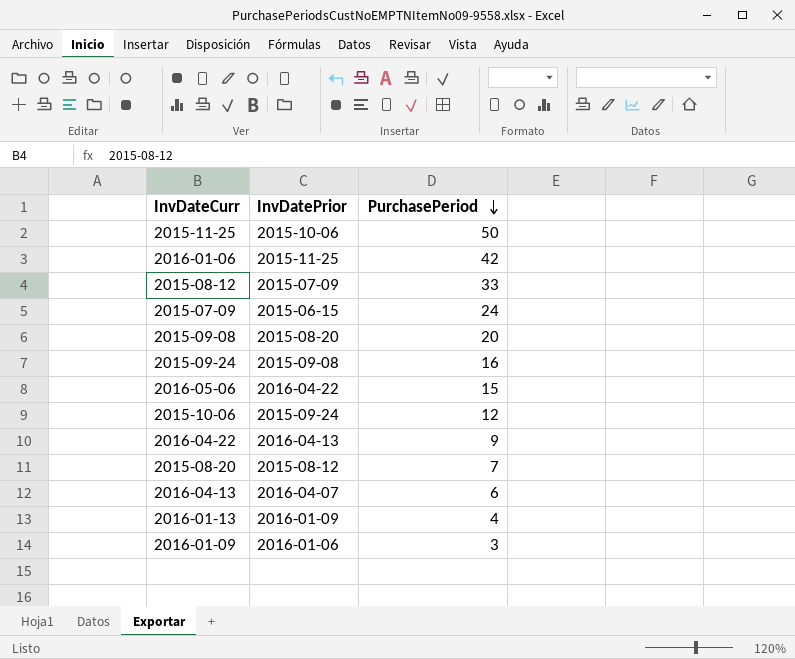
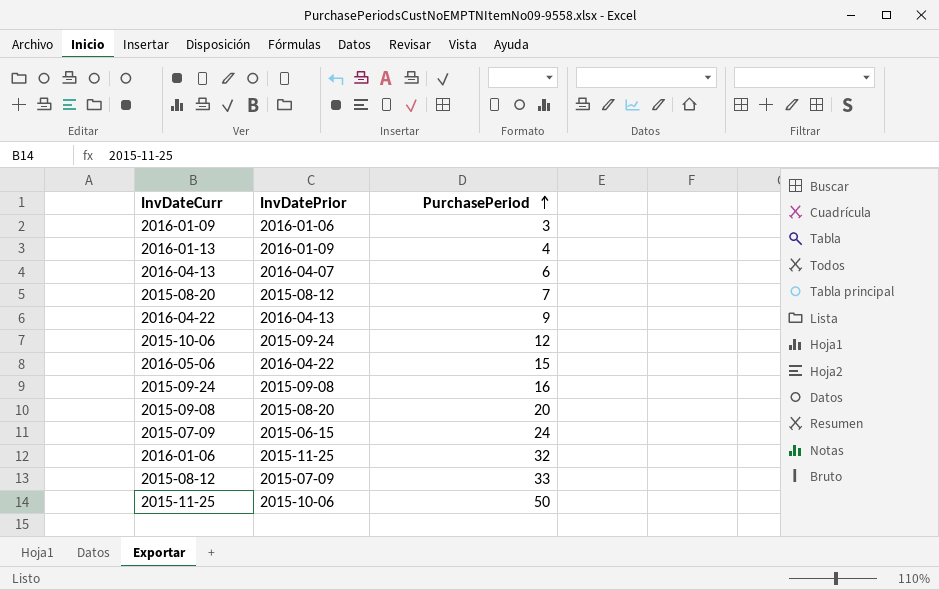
row order: PurchasePeriod descending -> PurchasePeriod ascending
2016-01-06 | PurchasePeriod: 42 -> 32

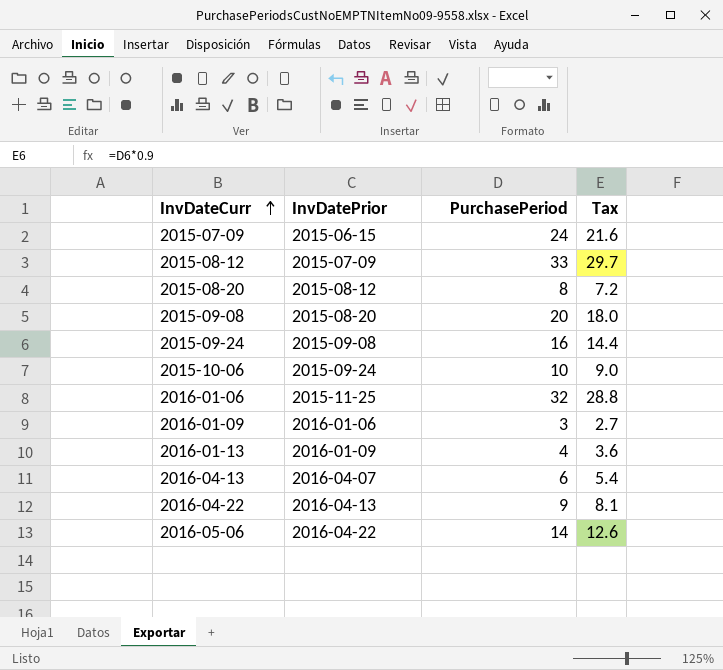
row order: PurchasePeriod ascending -> InvDateCurr ascending
column Tax | formula: none -> [PurchasePeriod] * 0.9
row 2015-11-25: 2015-10-06 | 50 -> none
2015-08-20 | PurchasePeriod: 7 -> 8
2015-10-06 | PurchasePeriod: 12 -> 10
2016-05-06 | PurchasePeriod: 15 -> 14

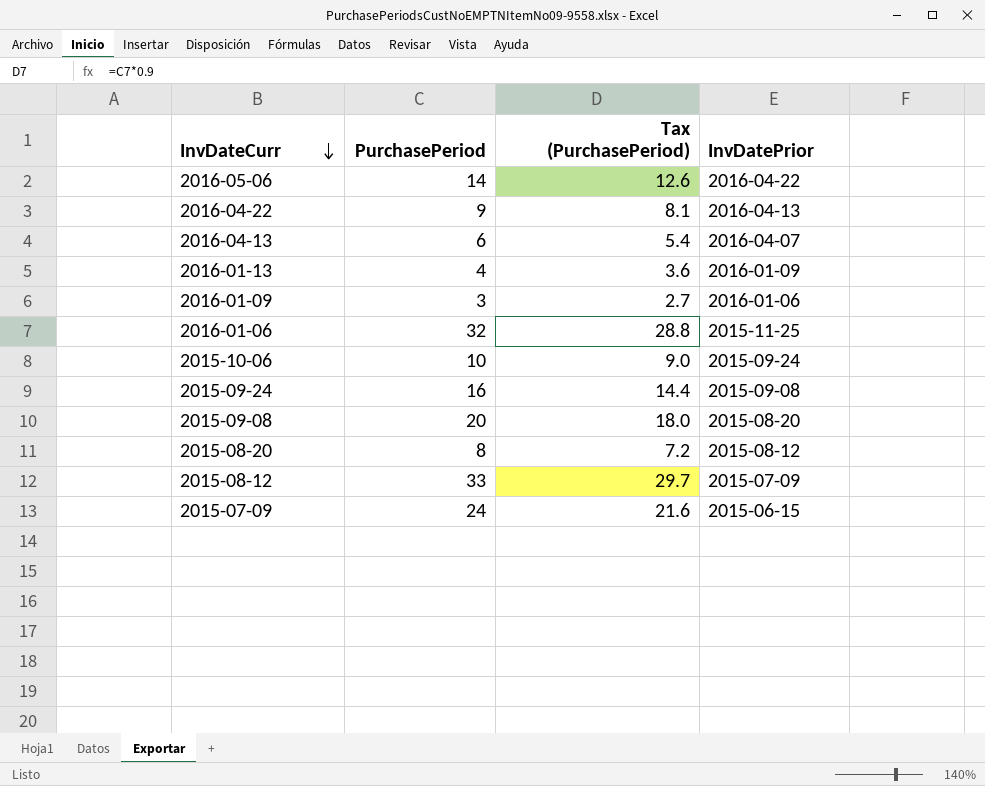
row order: InvDateCurr ascending -> InvDateCurr descending
column name: Tax -> Tax (PurchasePeriod)
column InvDatePrior | position: 2 -> 4

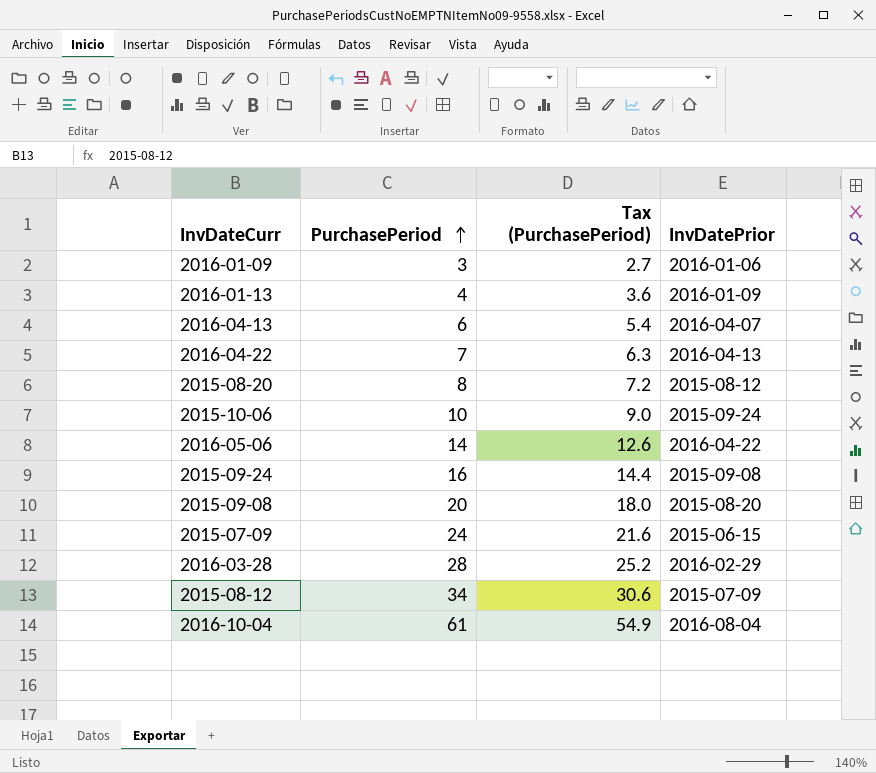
row order: InvDateCurr descending -> PurchasePeriod ascending
row 2016-01-06: 32 | 28.8 | 2015-11-25 -> none
2016-04-22 | PurchasePeriod: 9 -> 7
2016-04-22 | Tax (PurchasePeriod): 8.1 -> 6.3
row 2016-03-28: none -> 28 | 25.2 | 2016-02-29
2015-08-12 | PurchasePeriod: 33 -> 34
2015-08-12 | Tax (PurchasePeriod): 29.7 -> 30.6
row 2016-10-04: none -> 61 | 54.9 | 2016-08-04

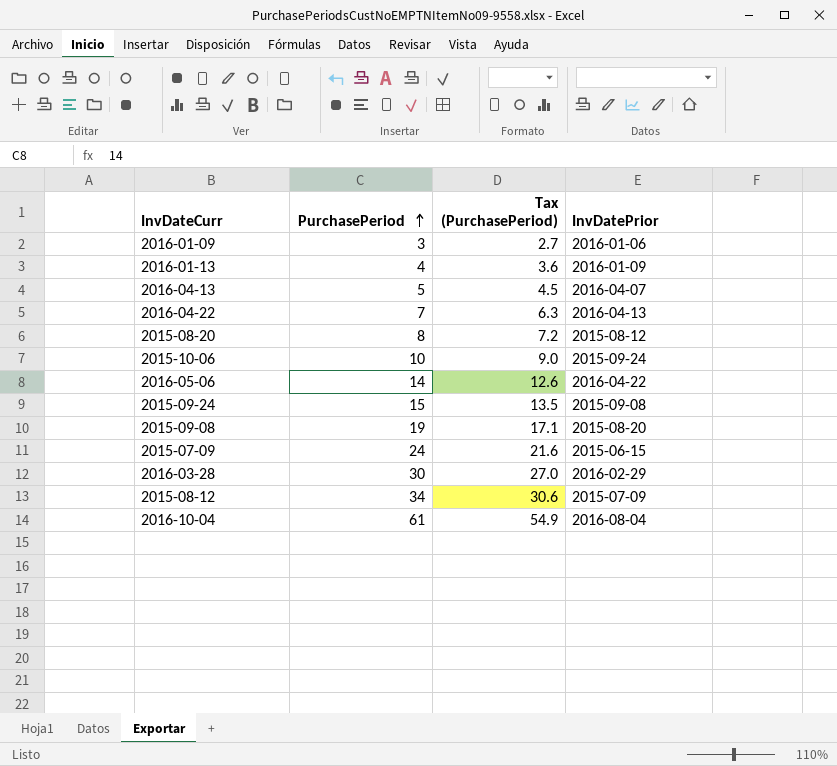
2016-04-13 | PurchasePeriod: 6 -> 5
2016-04-13 | Tax (PurchasePeriod): 5.4 -> 4.5
2015-09-24 | PurchasePeriod: 16 -> 15
2015-09-24 | Tax (PurchasePeriod): 14.4 -> 13.5
2015-09-08 | PurchasePeriod: 20 -> 19
2015-09-08 | Tax (PurchasePeriod): 18.0 -> 17.1
2016-03-28 | PurchasePeriod: 28 -> 30
2016-03-28 | Tax (PurchasePeriod): 25.2 -> 27.0

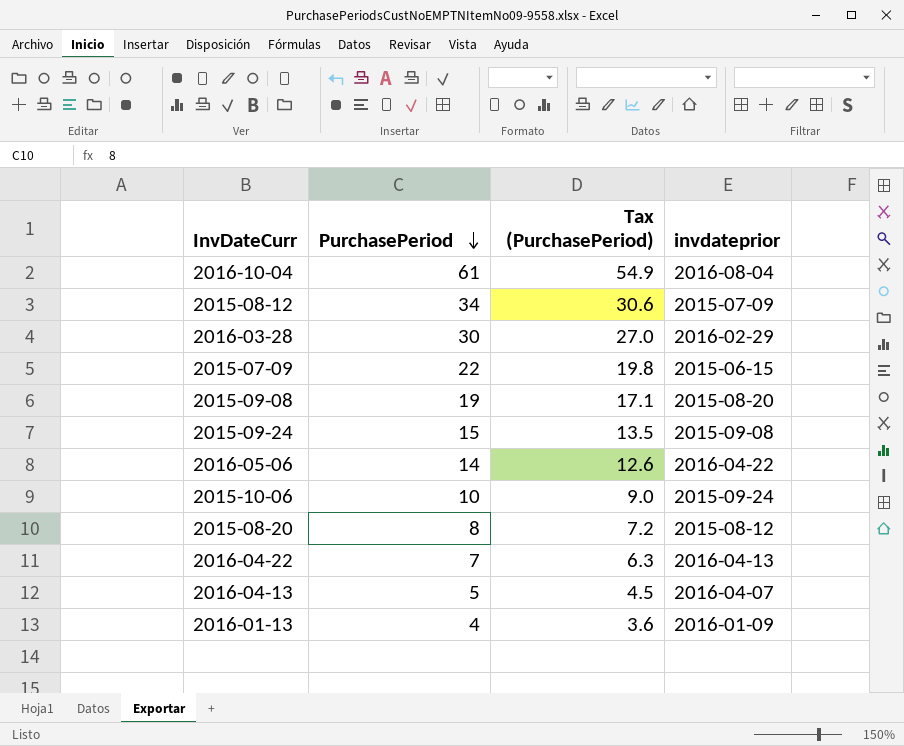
row order: PurchasePeriod ascending -> PurchasePeriod descending
column name: InvDatePrior -> invdateprior
row 2016-01-09: 3 | 2.7 | 2016-01-06 -> none
2015-07-09 | PurchasePeriod: 24 -> 22
2015-07-09 | Tax (PurchasePeriod): 21.6 -> 19.8

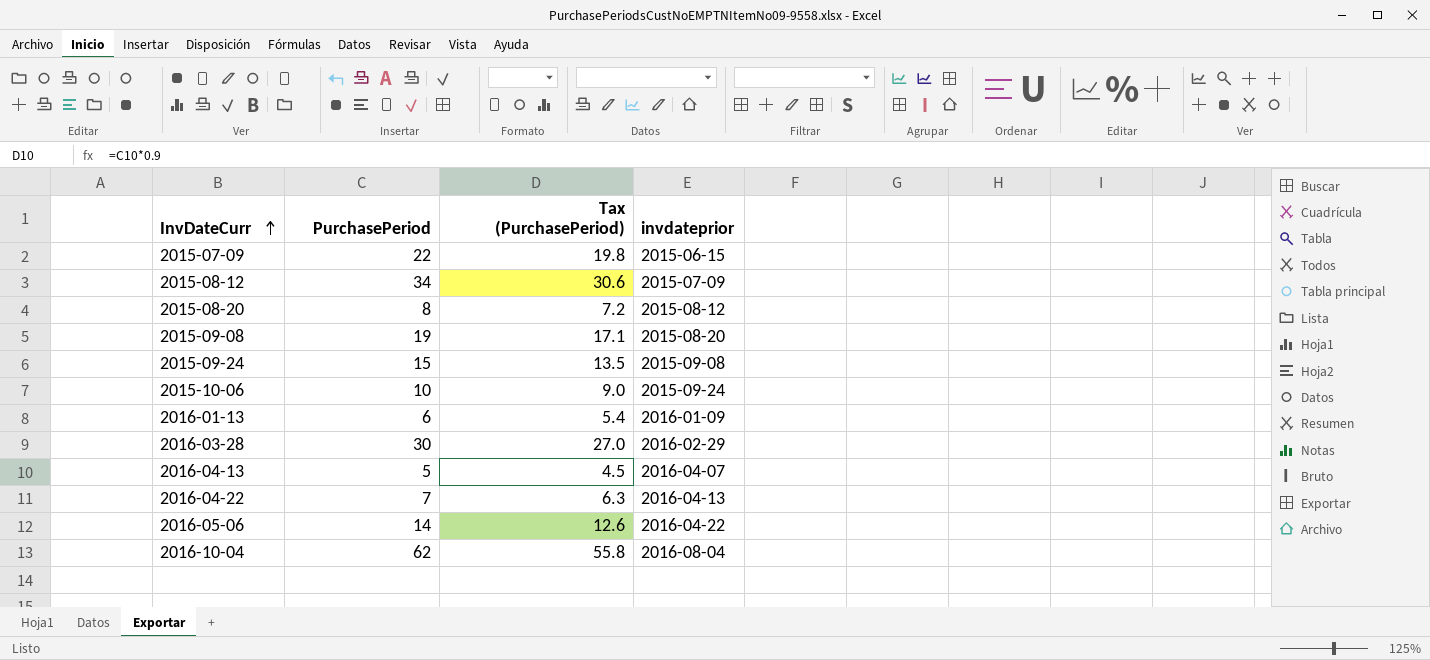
row order: PurchasePeriod descending -> InvDateCurr ascending
2016-01-13 | PurchasePeriod: 4 -> 6
2016-01-13 | Tax (PurchasePeriod): 3.6 -> 5.4
2016-10-04 | PurchasePeriod: 61 -> 62
2016-10-04 | Tax (PurchasePeriod): 54.9 -> 55.8

